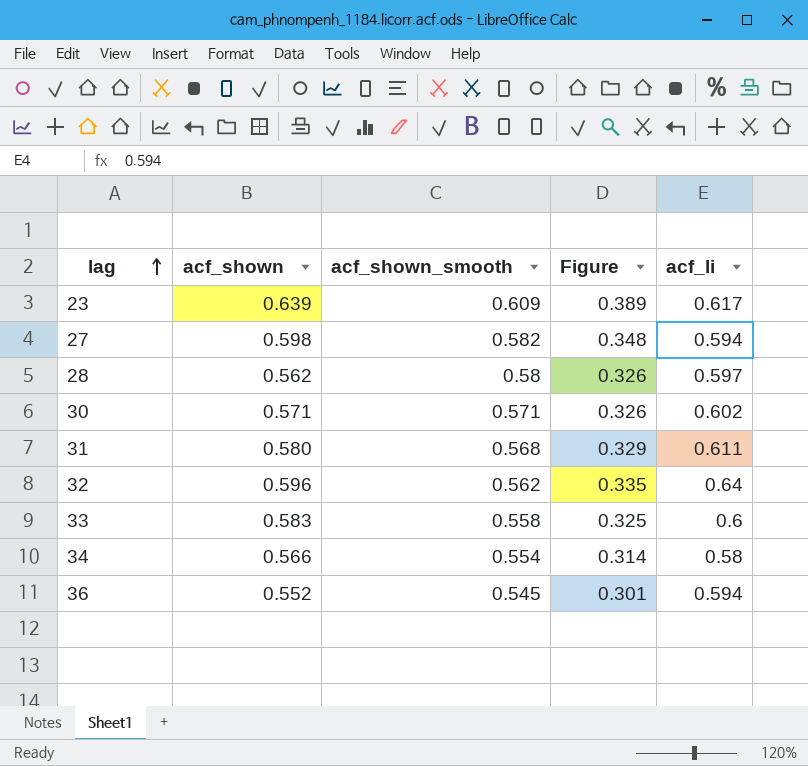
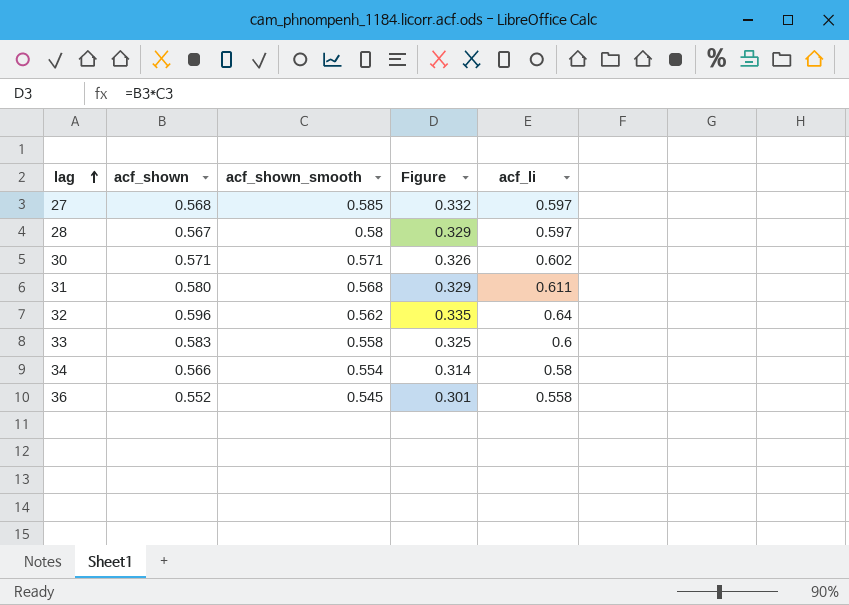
row 23: 0.639 | 0.609 | 0.389 | 0.617 -> none
27 | acf_shown: 0.598 -> 0.568
27 | acf_shown_smooth: 0.582 -> 0.585
27 | Figure: 0.348 -> 0.332
27 | acf_li: 0.594 -> 0.597
28 | acf_shown: 0.562 -> 0.567
28 | Figure: 0.326 -> 0.329
36 | acf_li: 0.594 -> 0.558

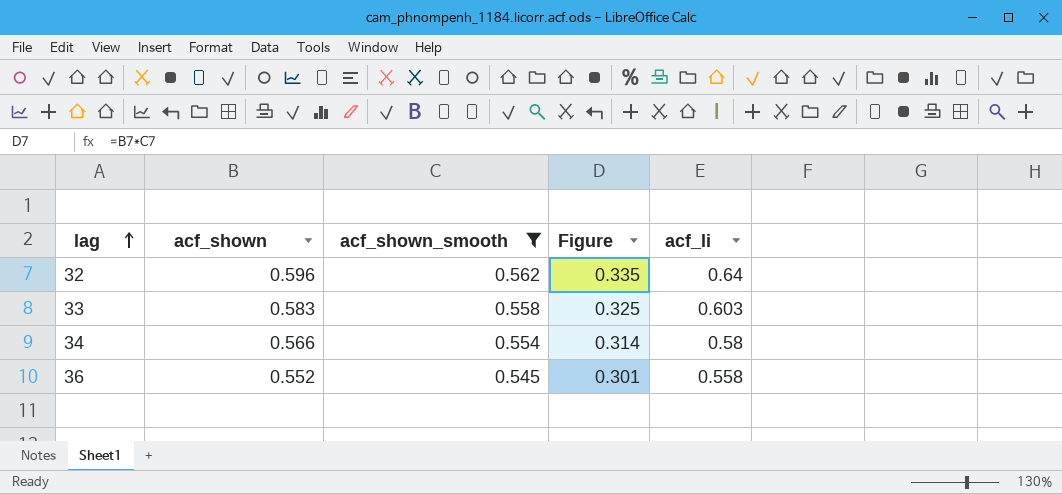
filter: none -> acf_shown_smooth <= 0.562
33 | acf_li: 0.6 -> 0.603

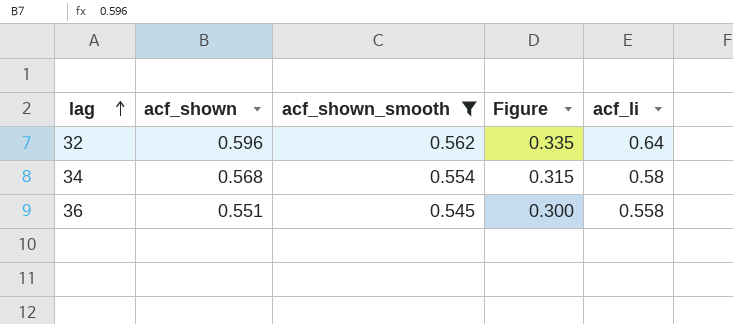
row 33: 0.583 | 0.558 | 0.325 | 0.603 -> none
34 | acf_shown: 0.566 -> 0.568
34 | Figure: 0.314 -> 0.315
36 | acf_shown: 0.552 -> 0.551
36 | Figure: 0.301 -> 0.300

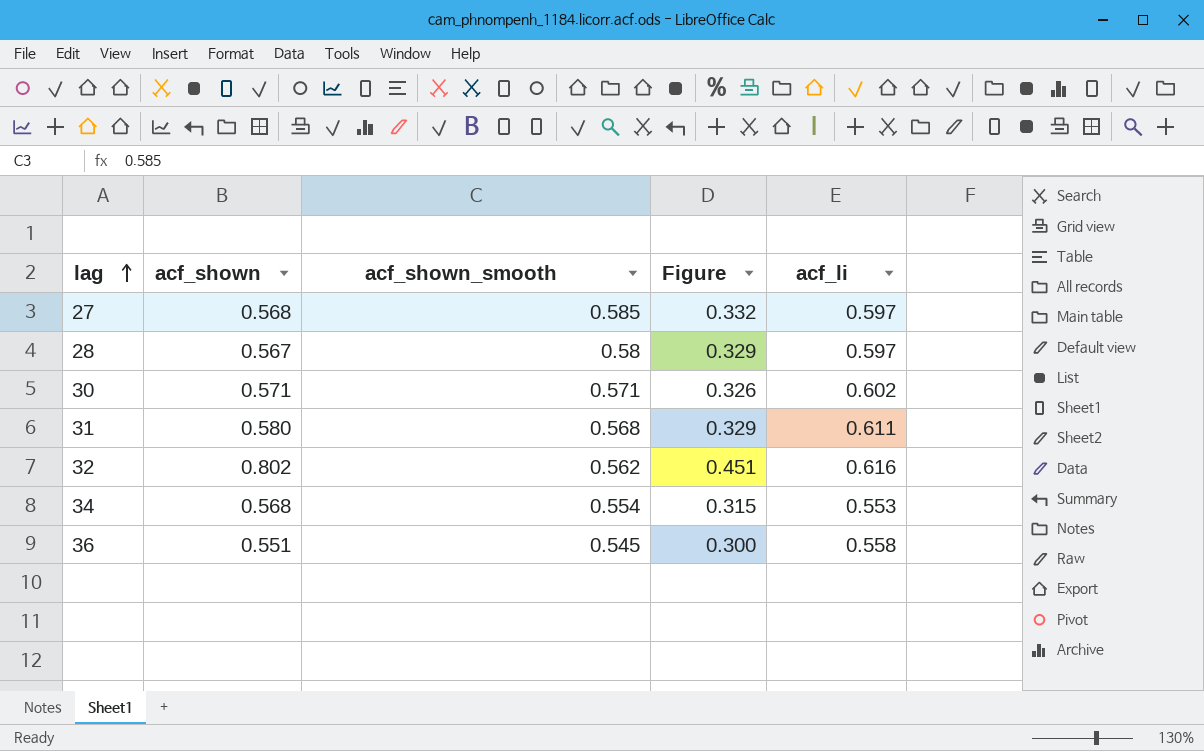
filter: acf_shown_smooth <= 0.562 -> none
32 | acf_shown: 0.596 -> 0.802
32 | Figure: 0.335 -> 0.451
32 | acf_li: 0.64 -> 0.616
34 | acf_li: 0.58 -> 0.553

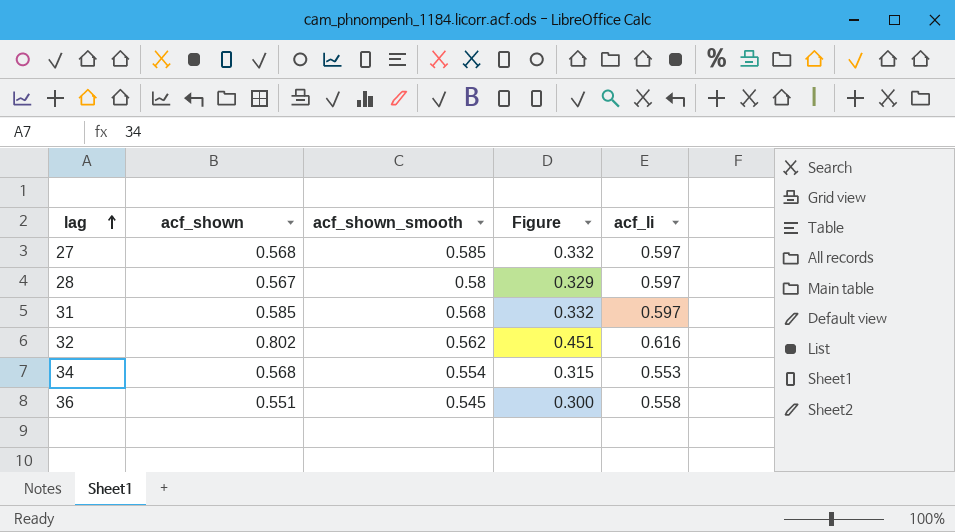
row 30: 0.571 | 0.571 | 0.326 | 0.602 -> none
31 | acf_shown: 0.580 -> 0.585
31 | Figure: 0.329 -> 0.332
31 | acf_li: 0.611 -> 0.597

